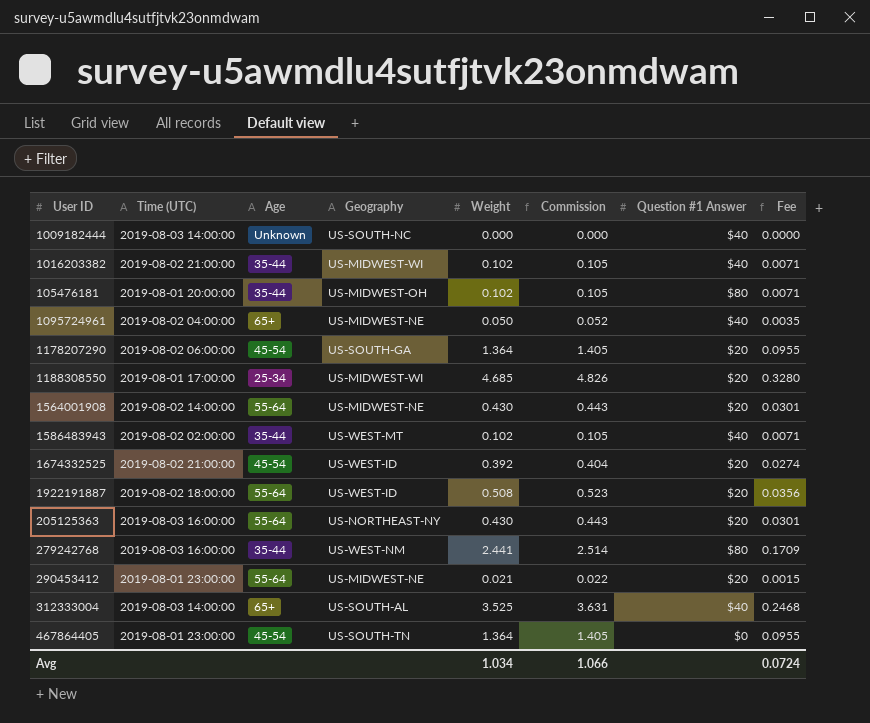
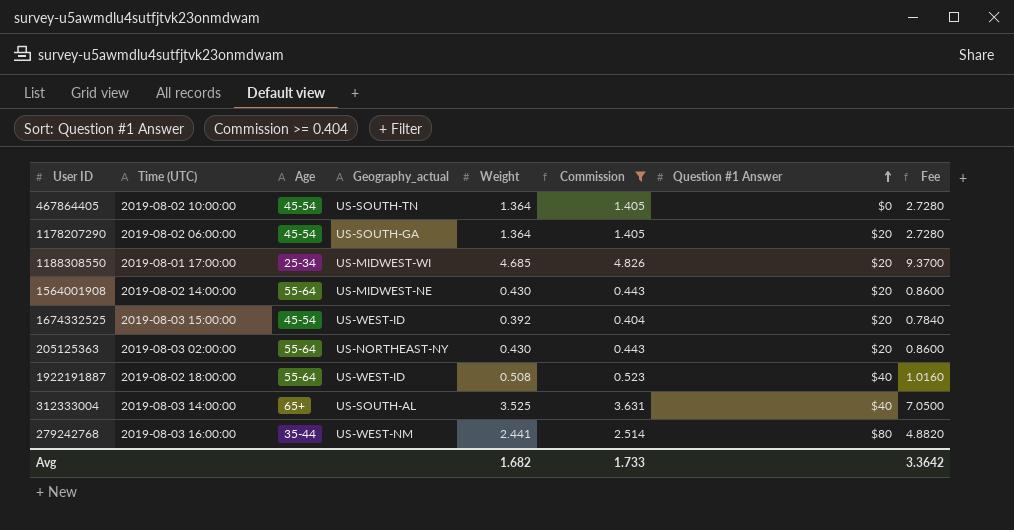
filter: none -> Commission >= 0.404
row order: none -> Question #1 Answer ascending
column name: Geography -> Geography_actual
column Fee | formula: [Weight] * 0.07 -> [Weight] * 2
467864405 | Time (UTC): 2019-08-01 23:00:00 -> 2019-08-02 10:00:00
1674332525 | Time (UTC): 2019-08-02 21:00:00 -> 2019-08-03 15:00:00
205125363 | Time (UTC): 2019-08-03 16:00:00 -> 2019-08-03 02:00:00
1922191887 | Question #1 Answer: $20 -> $40
Avg | Weight: 1.034 -> 1.682
Avg | Commission: 1.066 -> 1.733
Avg | Fee: 0.0724 -> 3.3642

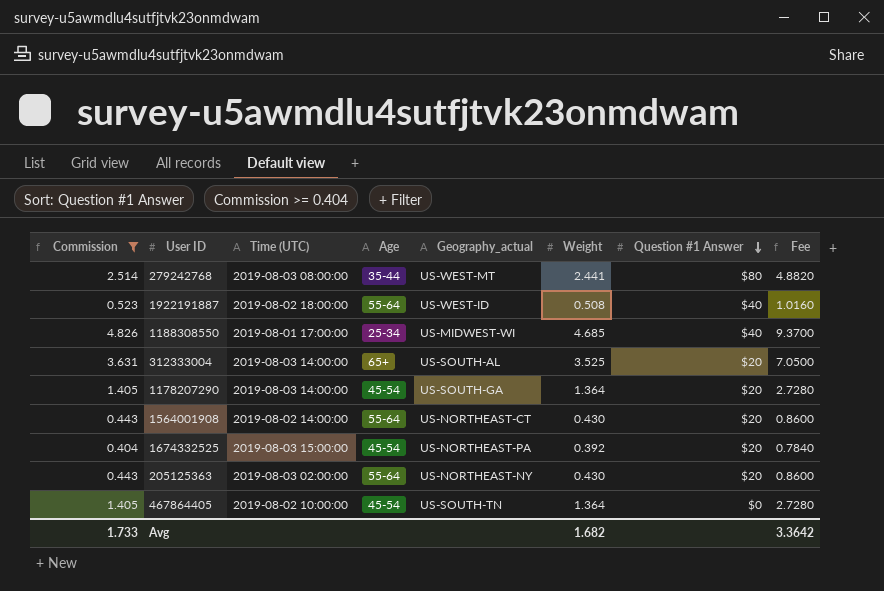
row order: Question #1 Answer ascending -> Question #1 Answer descending
column Commission | position: 6 -> 1
279242768 | Time (UTC): 2019-08-03 16:00:00 -> 2019-08-03 08:00:00
279242768 | Geography_actual: US-WEST-NM -> US-WEST-MT
1188308550 | Question #1 Answer: $20 -> $40
312333004 | Question #1 Answer: $40 -> $20
1178207290 | Time (UTC): 2019-08-02 06:00:00 -> 2019-08-03 14:00:00
1564001908 | Geography_actual: US-MIDWEST-NE -> US-NORTHEAST-CT
1674332525 | Geography_actual: US-WEST-ID -> US-NORTHEAST-PA

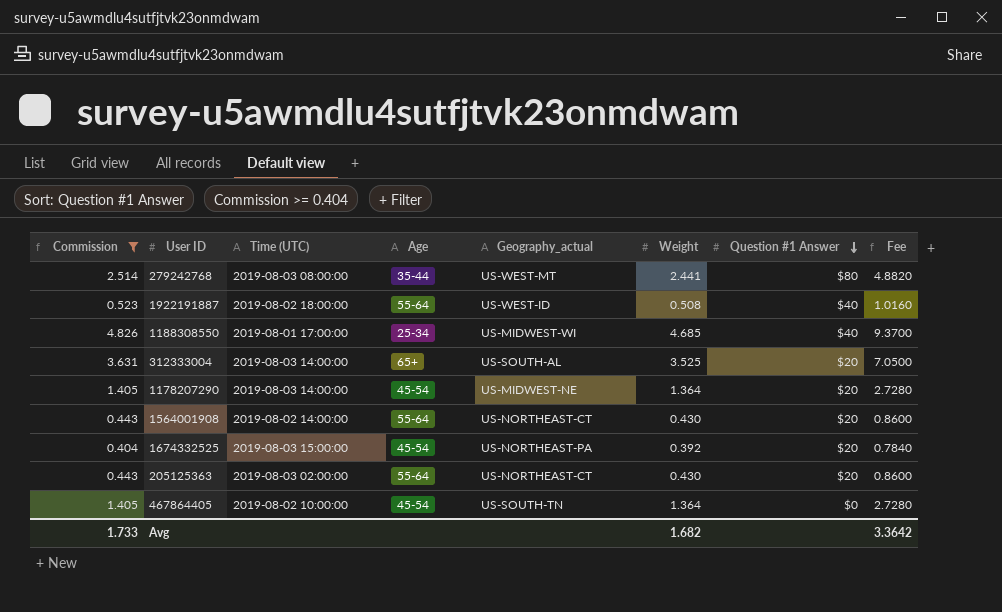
1178207290 | Geography_actual: US-SOUTH-GA -> US-MIDWEST-NE
205125363 | Geography_actual: US-NORTHEAST-NY -> US-NORTHEAST-CT

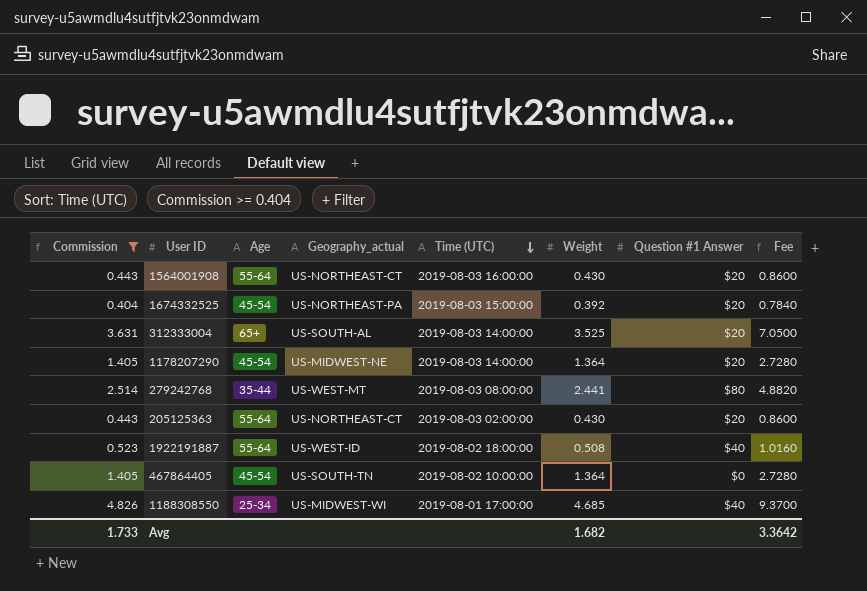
row order: Question #1 Answer descending -> Time (UTC) descending
column Time (UTC) | position: 3 -> 5
1564001908 | Time (UTC): 2019-08-02 14:00:00 -> 2019-08-03 16:00:00

